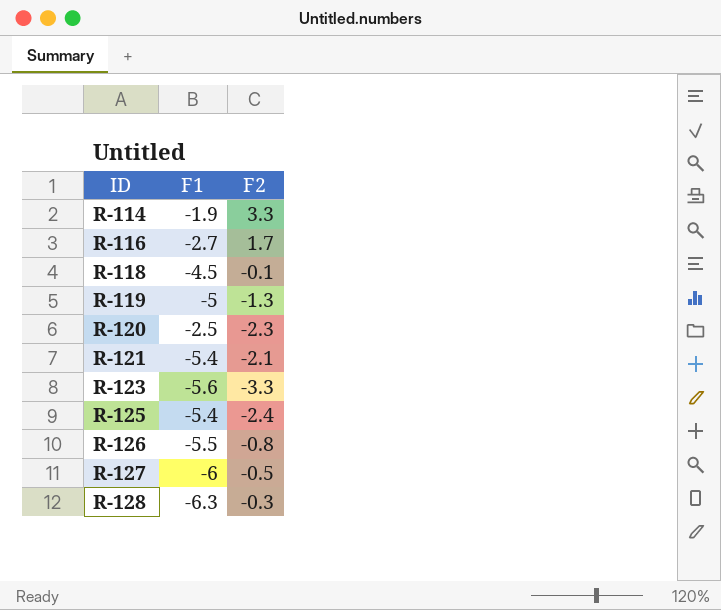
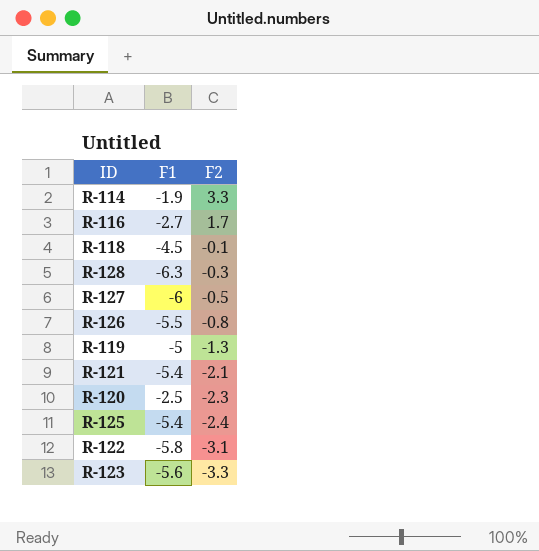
row order: ID ascending -> F2 descending
row R-122: none -> -5.8 | -3.1

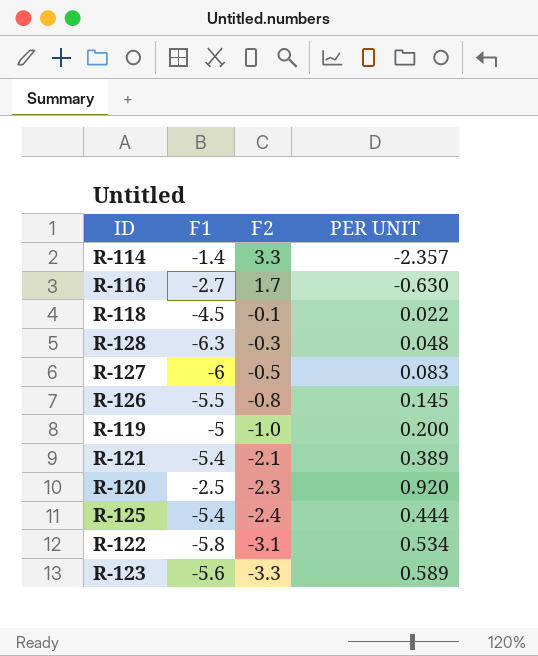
column PER UNIT | formula: none -> [F2] / [F1]
R-114 | F1: -1.9 -> -1.4
R-119 | F2: -1.3 -> -1.0

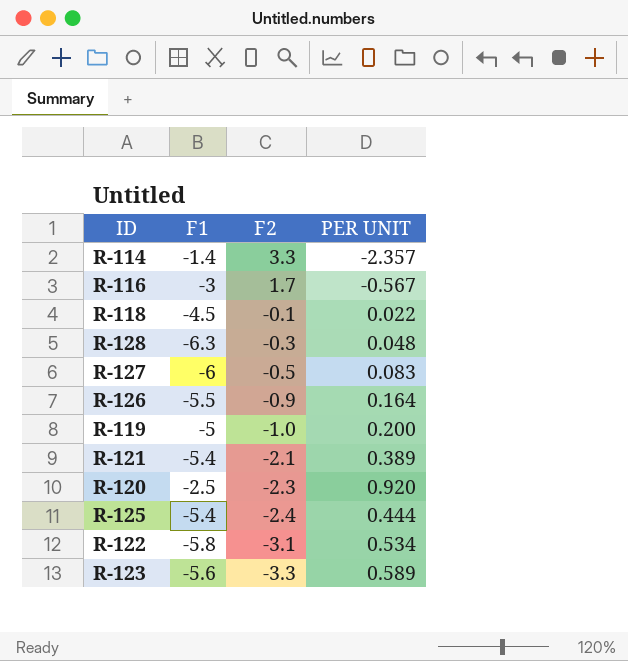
R-116 | F1: -2.7 -> -3
R-116 | PER UNIT: -0.630 -> -0.567
R-126 | F2: -0.8 -> -0.9
R-126 | PER UNIT: 0.145 -> 0.164

